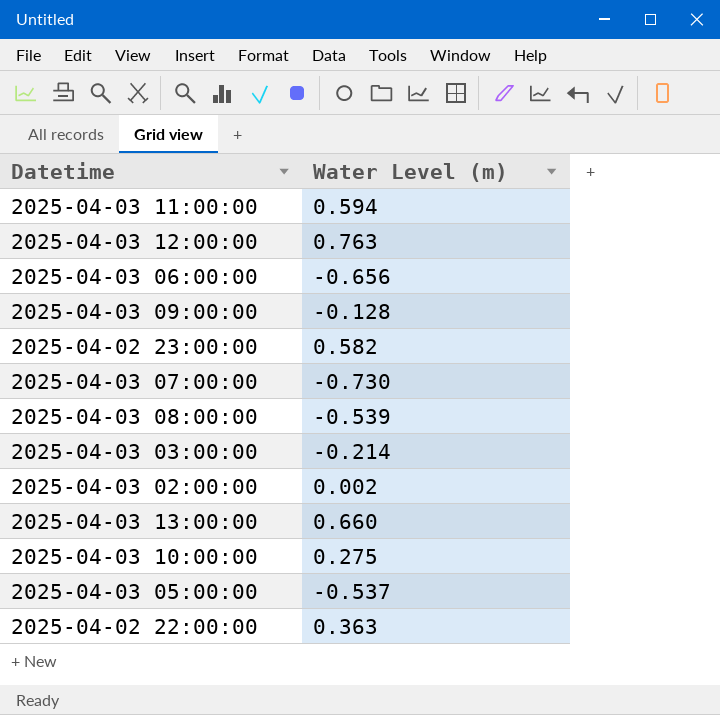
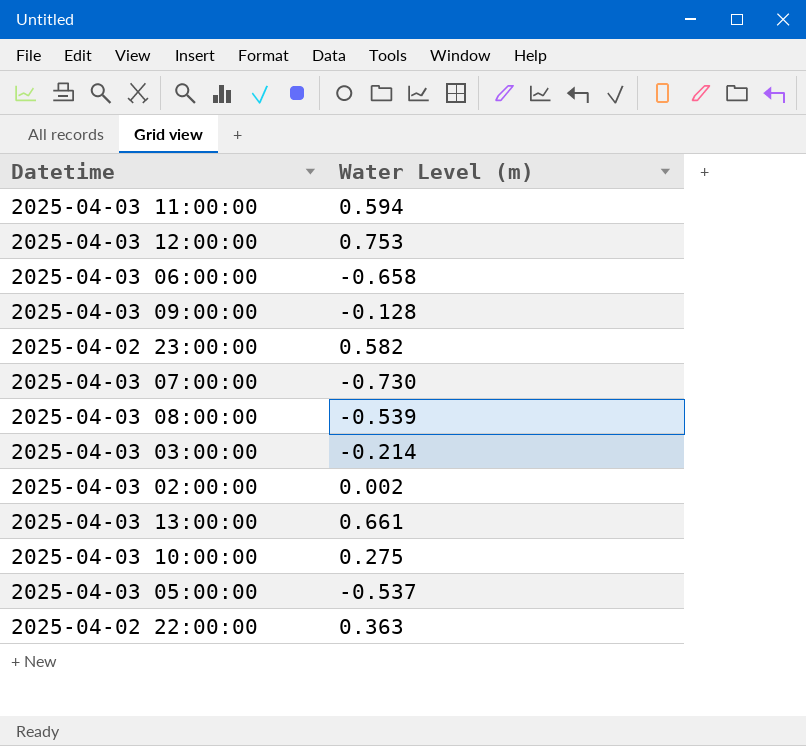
2025-04-03 12:00:00 | Water Level (m): 0.763 -> 0.753
2025-04-03 06:00:00 | Water Level (m): -0.656 -> -0.658
2025-04-03 13:00:00 | Water Level (m): 0.660 -> 0.661

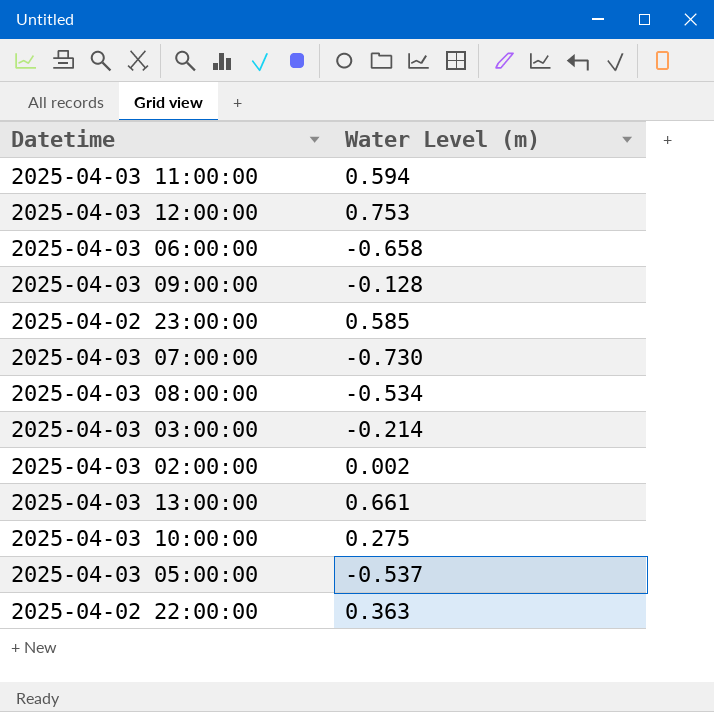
2025-04-02 23:00:00 | Water Level (m): 0.582 -> 0.585
2025-04-03 08:00:00 | Water Level (m): -0.539 -> -0.534

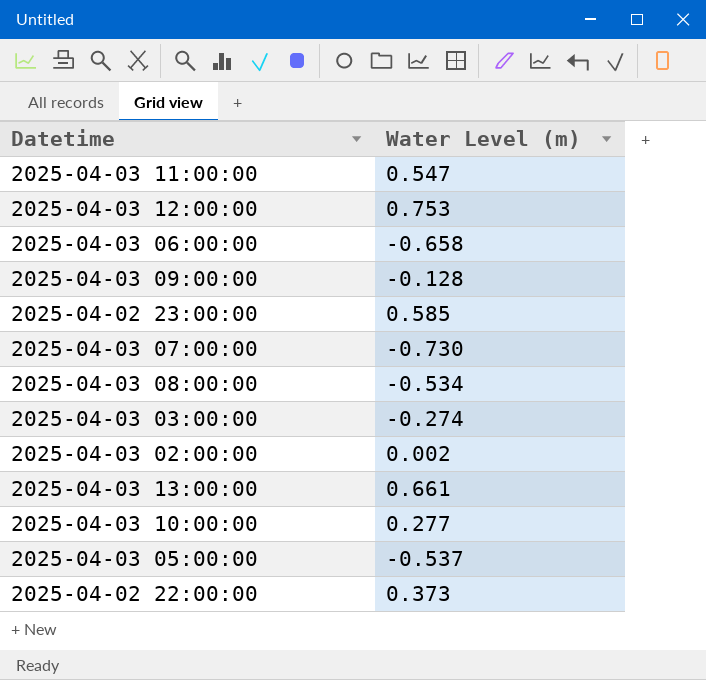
2025-04-03 11:00:00 | Water Level (m): 0.594 -> 0.547
2025-04-03 03:00:00 | Water Level (m): -0.214 -> -0.274
2025-04-03 10:00:00 | Water Level (m): 0.275 -> 0.277
2025-04-02 22:00:00 | Water Level (m): 0.363 -> 0.373

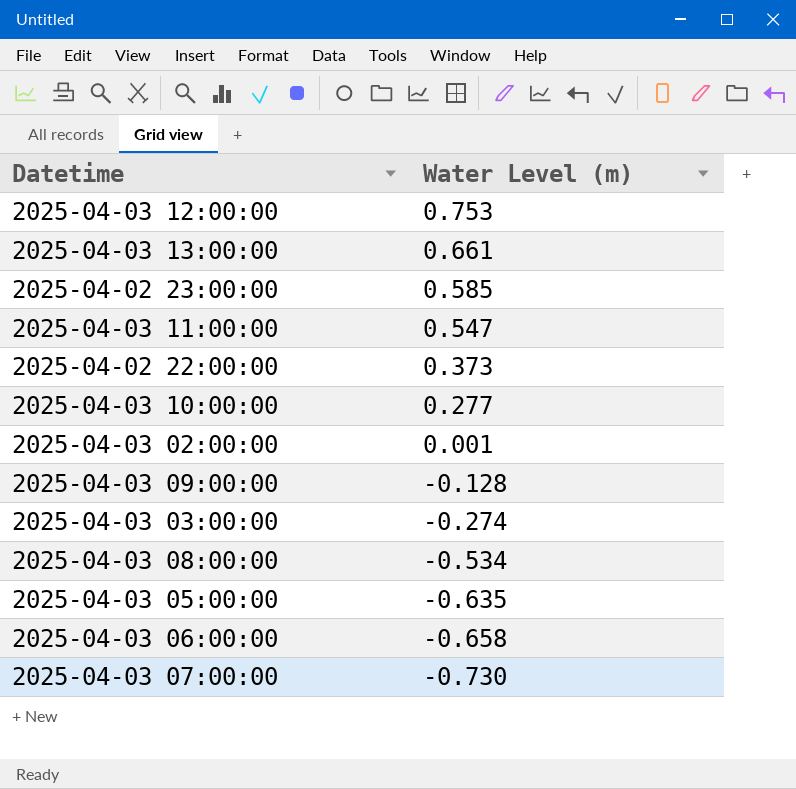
row order: none -> Water Level (m) descending
2025-04-03 02:00:00 | Water Level (m): 0.002 -> 0.001
2025-04-03 05:00:00 | Water Level (m): -0.537 -> -0.635

